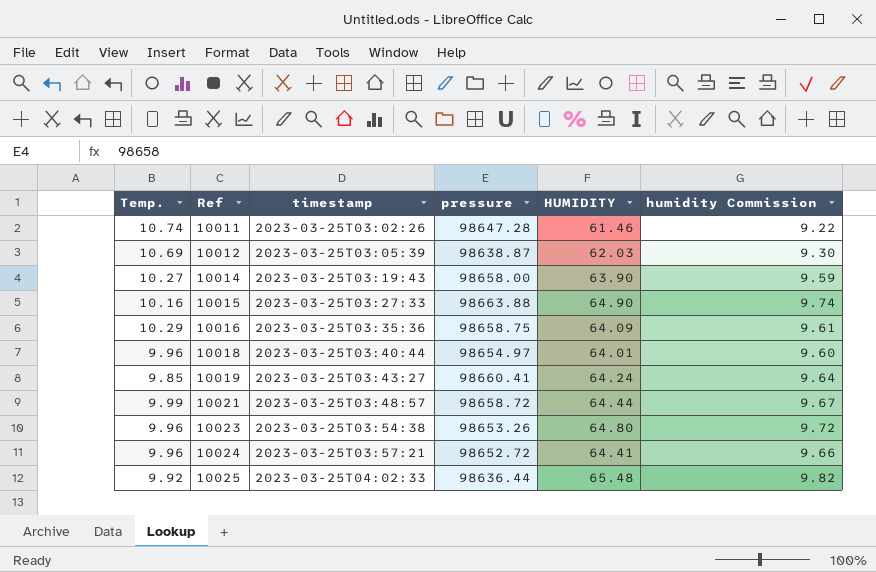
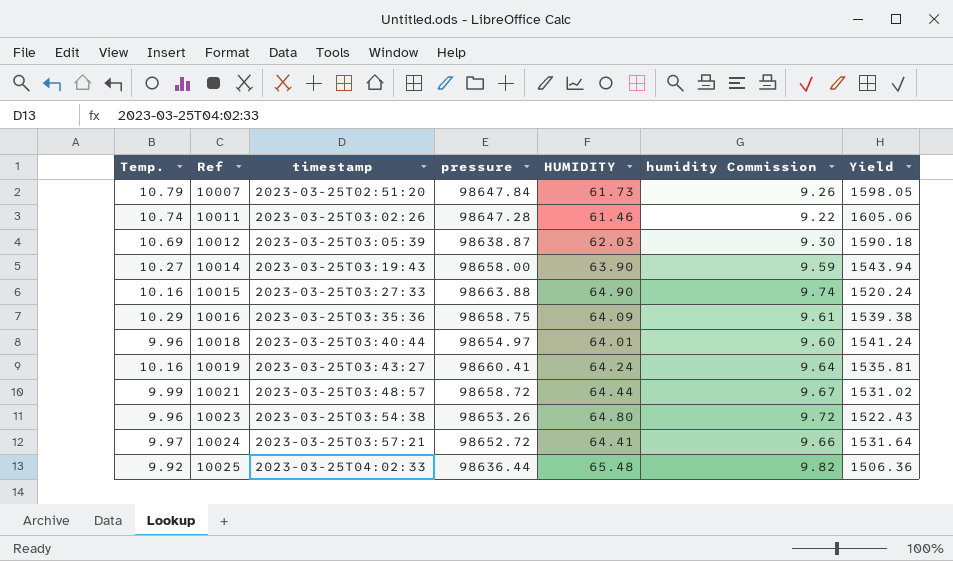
column Yield | formula: none -> [pressure] / [HUMIDITY]
row 10007: none -> 10.79 | 2023-03-25T02:51:20 | 98647.84 | 61.73 | 9.26 | 1598.05
10019 | Temp.: 9.85 -> 10.16
10024 | Temp.: 9.96 -> 9.97

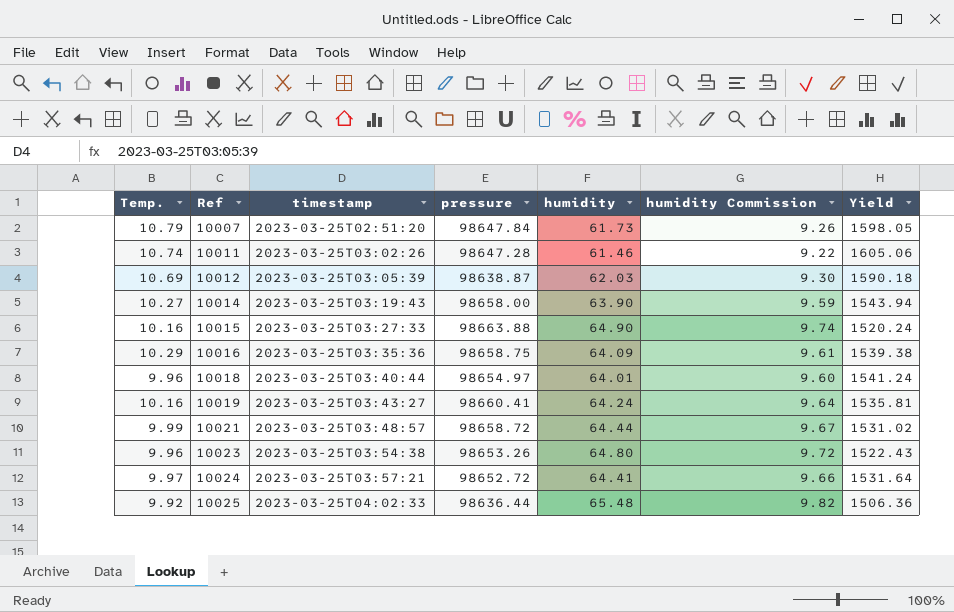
column name: HUMIDITY -> humidity

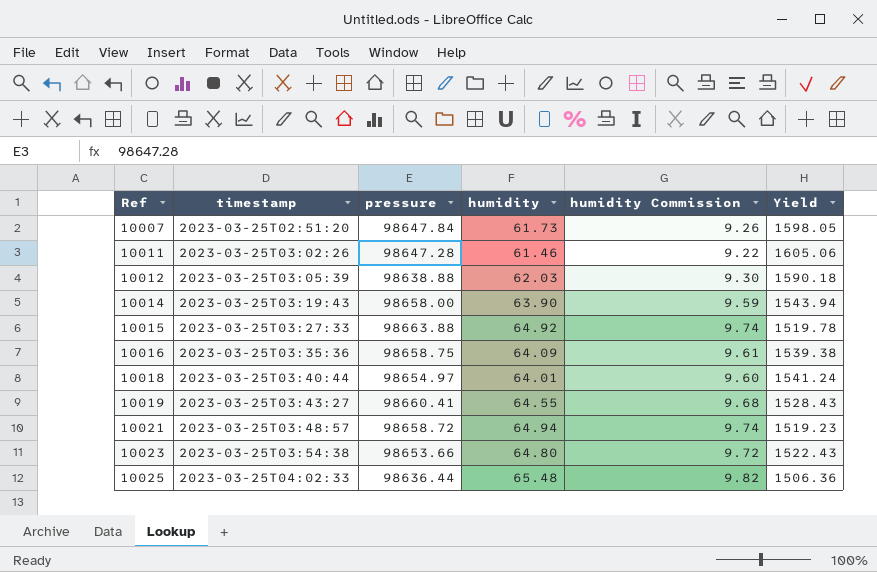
column Temp. | position: 1 -> none
row 10024: 9.97 | 2023-03-25T03:57:21 | 98652.72 | 64.41 | 9.66 | 1531.64 -> none
10012 | pressure: 98638.87 -> 98638.88
10015 | humidity: 64.90 -> 64.92
10015 | Yield: 1520.24 -> 1519.78
10019 | humidity: 64.24 -> 64.55
10019 | humidity Commission: 9.64 -> 9.68
10019 | Yield: 1535.81 -> 1528.43
10021 | humidity: 64.44 -> 64.94
10021 | humidity Commission: 9.67 -> 9.74
10021 | Yield: 1531.02 -> 1519.23
10023 | pressure: 98653.26 -> 98653.66

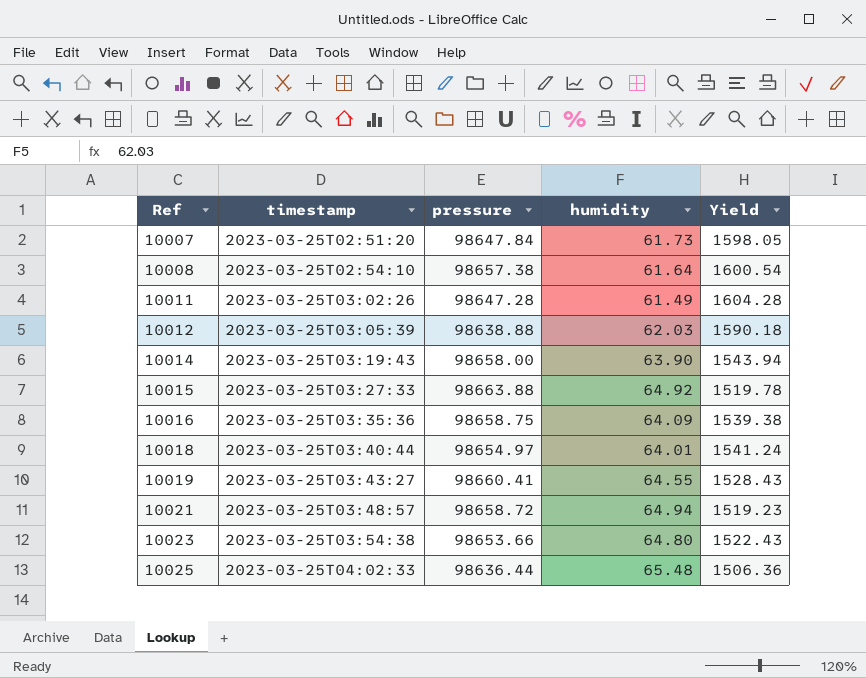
column humidity Commission | formula: [humidity] * 0.15 -> none
row 10008: none -> 2023-03-25T02:54:10 | 98657.38 | 61.64 | 1600.54
10011 | humidity: 61.46 -> 61.49
10011 | Yield: 1605.06 -> 1604.28

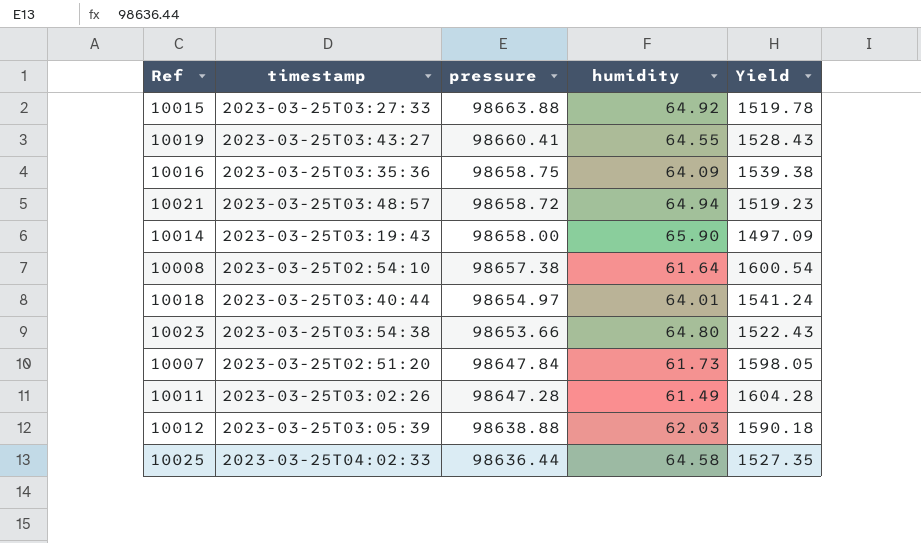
row order: Ref ascending -> pressure descending
10014 | humidity: 63.90 -> 65.90
10014 | Yield: 1543.94 -> 1497.09
10025 | humidity: 65.48 -> 64.58
10025 | Yield: 1506.36 -> 1527.35

